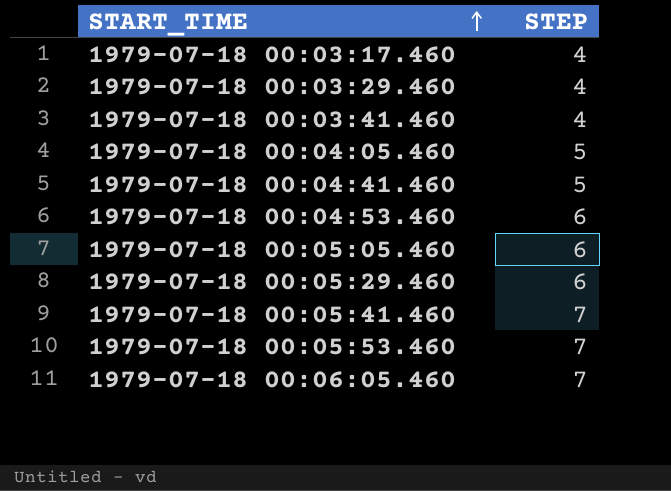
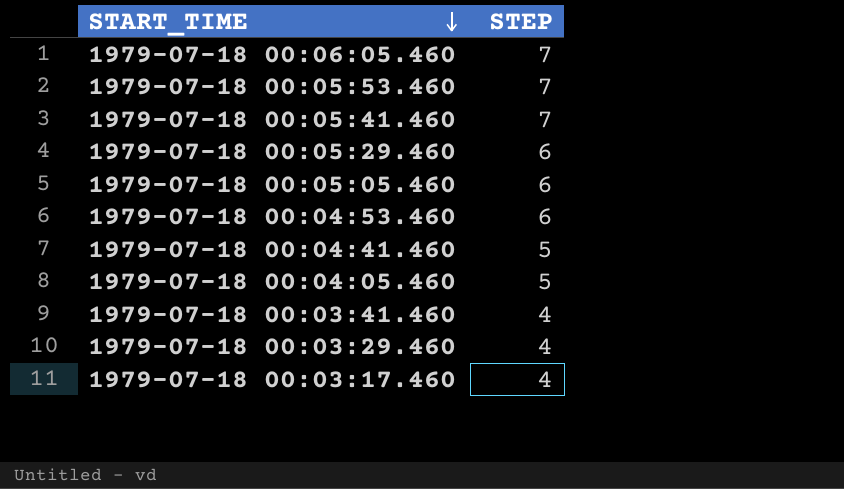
row order: START_TIME ascending -> START_TIME descending

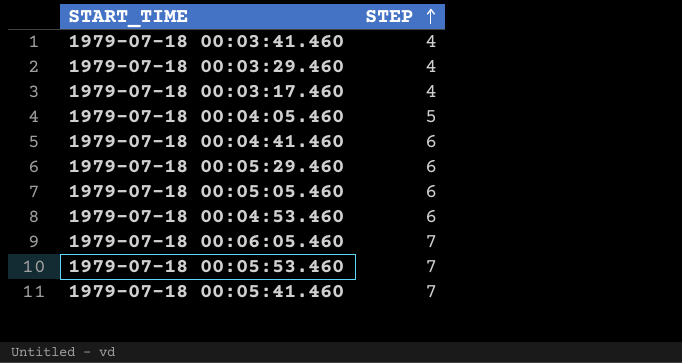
row order: START_TIME descending -> STEP ascending
1979-07-18 00:04:41.460 | STEP: 5 -> 6

